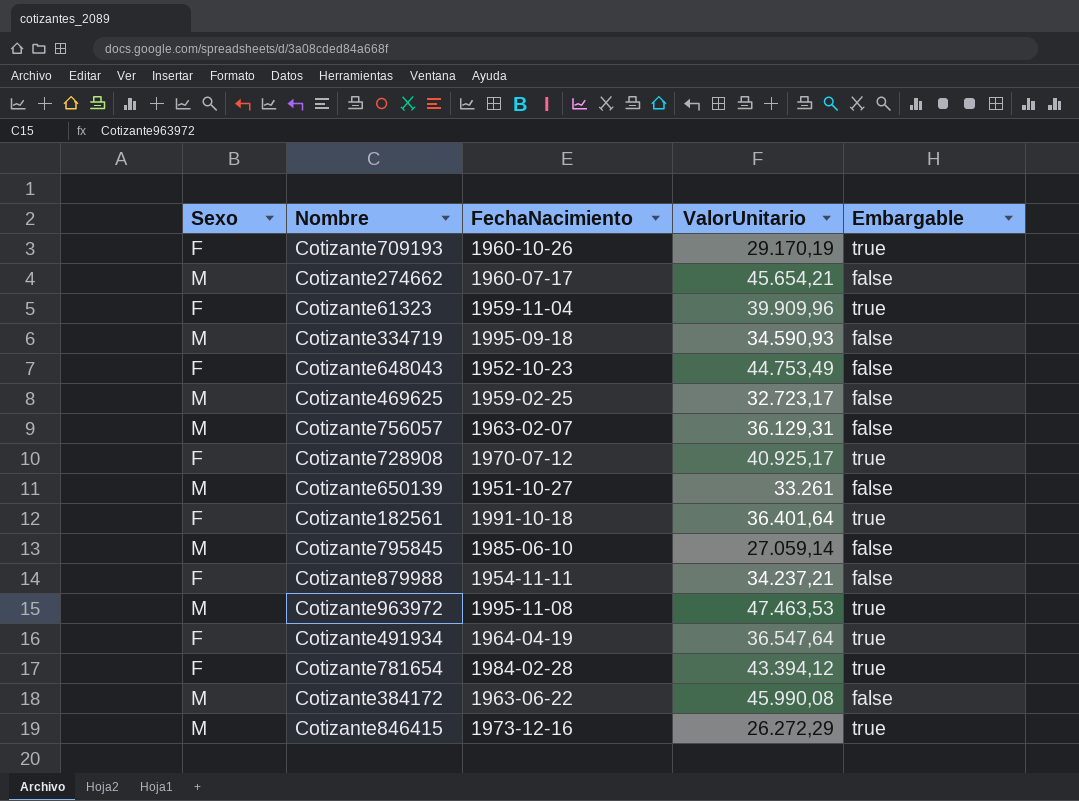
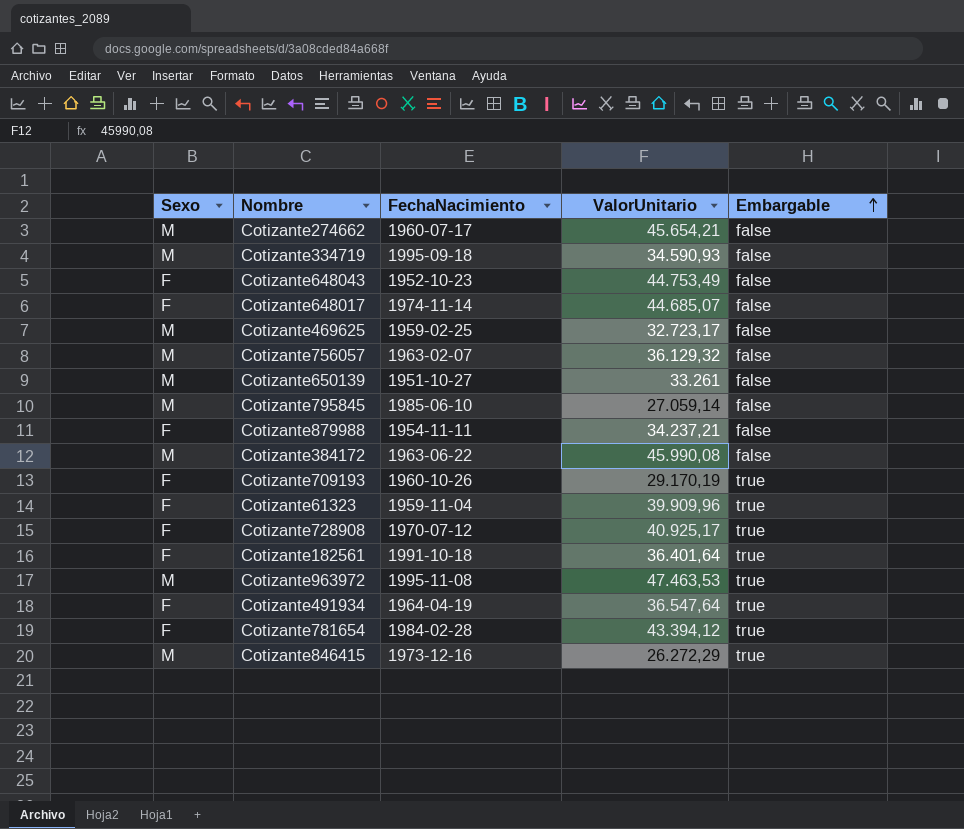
row order: none -> Embargable ascending
row Cotizante648017: none -> F | 1974-11-14 | 44.685,07 | false
Cotizante756057 | ValorUnitario: 36.129,31 -> 36.129,32

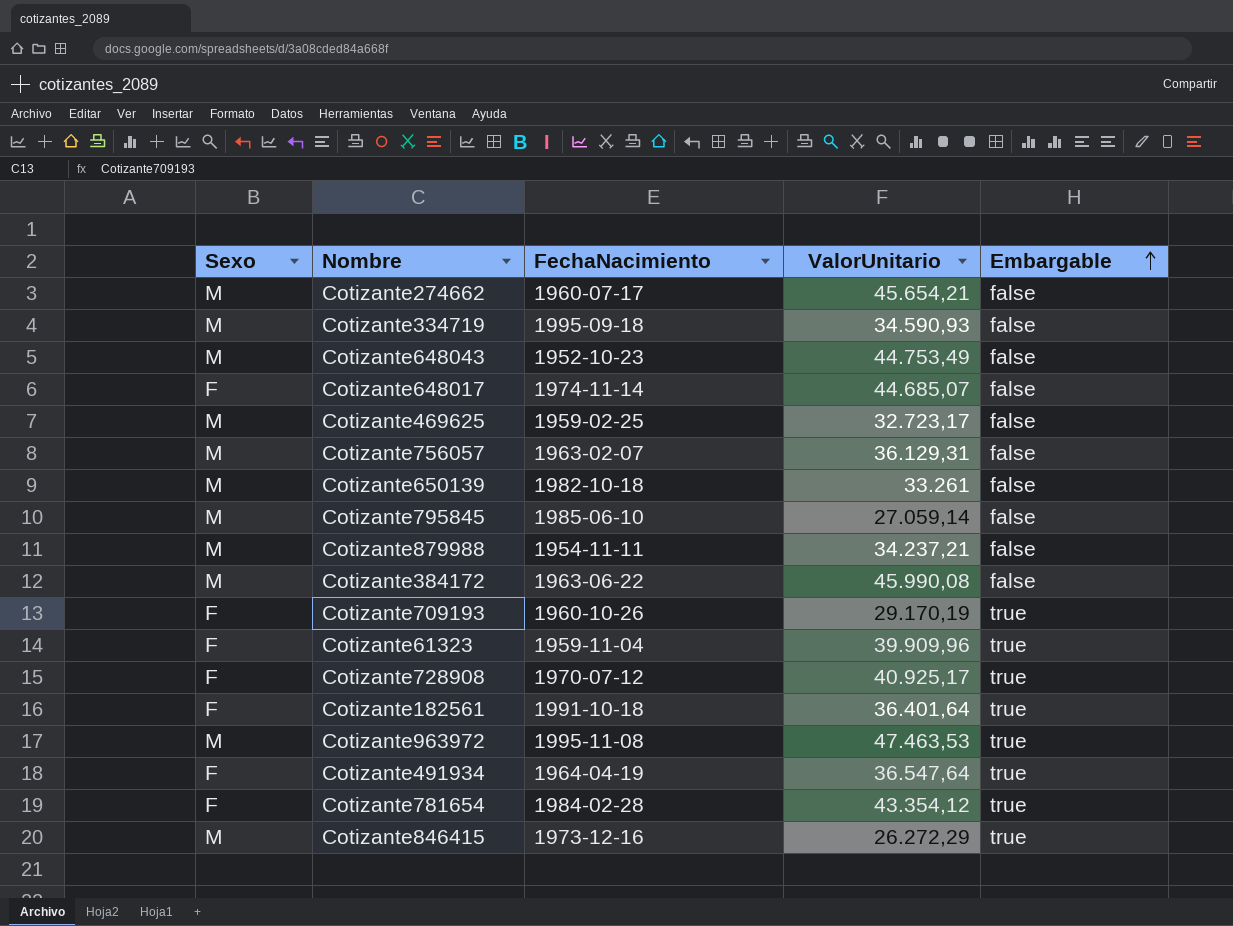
Cotizante648043 | Sexo: F -> M
Cotizante756057 | ValorUnitario: 36.129,32 -> 36.129,31
Cotizante650139 | FechaNacimiento: 1951-10-27 -> 1982-10-18
Cotizante879988 | Sexo: F -> M
Cotizante781654 | ValorUnitario: 43.394,12 -> 43.354,12

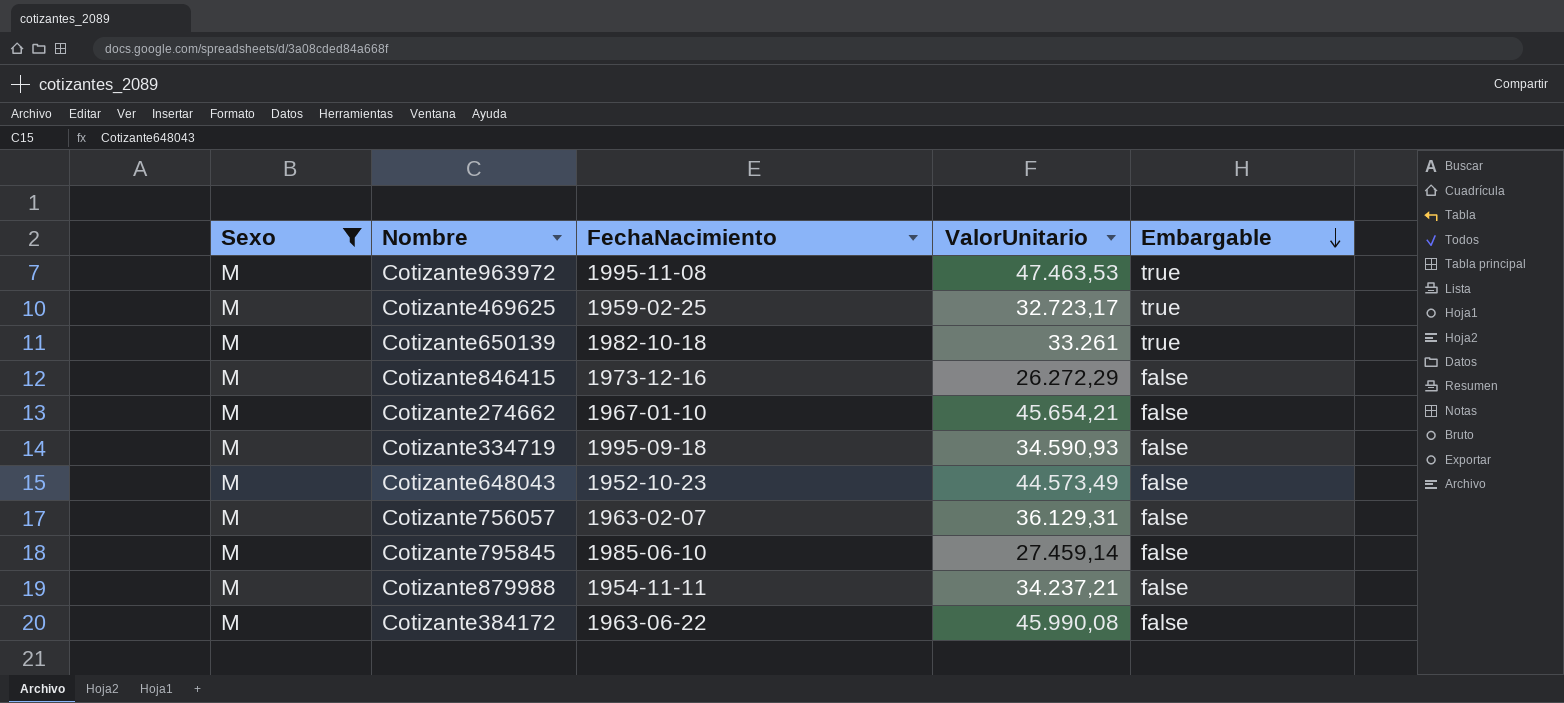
filter: none -> Sexo = M
row order: Embargable ascending -> Embargable descending
Cotizante469625 | Embargable: false -> true
Cotizante650139 | Embargable: false -> true
Cotizante846415 | Embargable: true -> false
Cotizante274662 | FechaNacimiento: 1960-07-17 -> 1967-01-10
Cotizante648043 | ValorUnitario: 44.753,49 -> 44.573,49
Cotizante795845 | ValorUnitario: 27.059,14 -> 27.459,14

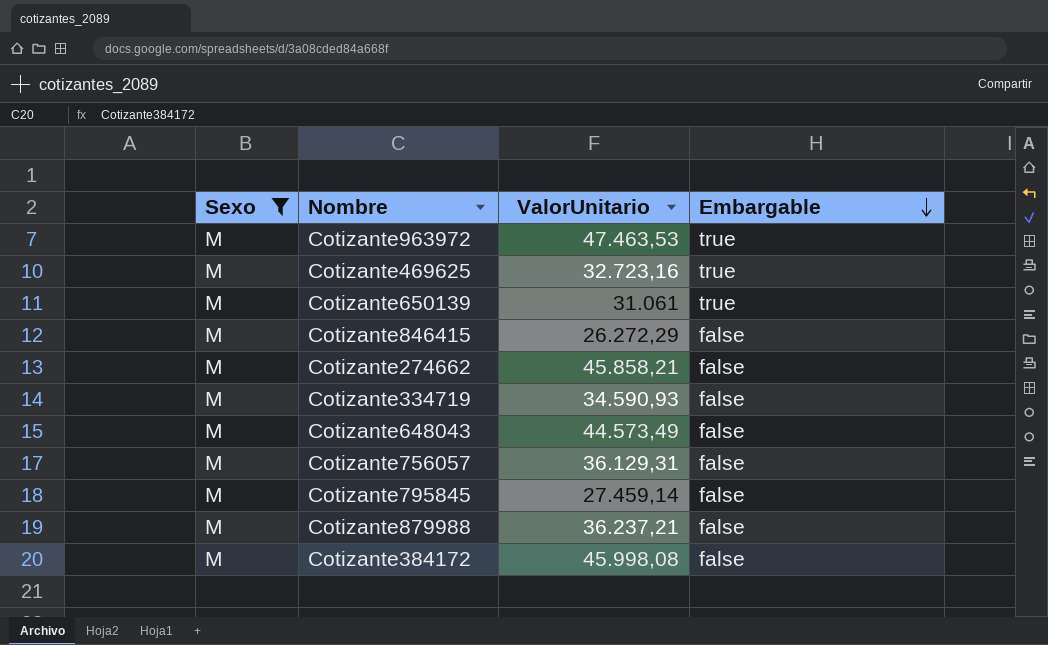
column FechaNacimiento | position: 3 -> none
Cotizante469625 | ValorUnitario: 32.723,17 -> 32.723,16
Cotizante650139 | ValorUnitario: 33.261 -> 31.061
Cotizante274662 | ValorUnitario: 45.654,21 -> 45.858,21
Cotizante879988 | ValorUnitario: 34.237,21 -> 36.237,21
Cotizante384172 | ValorUnitario: 45.990,08 -> 45.998,08

